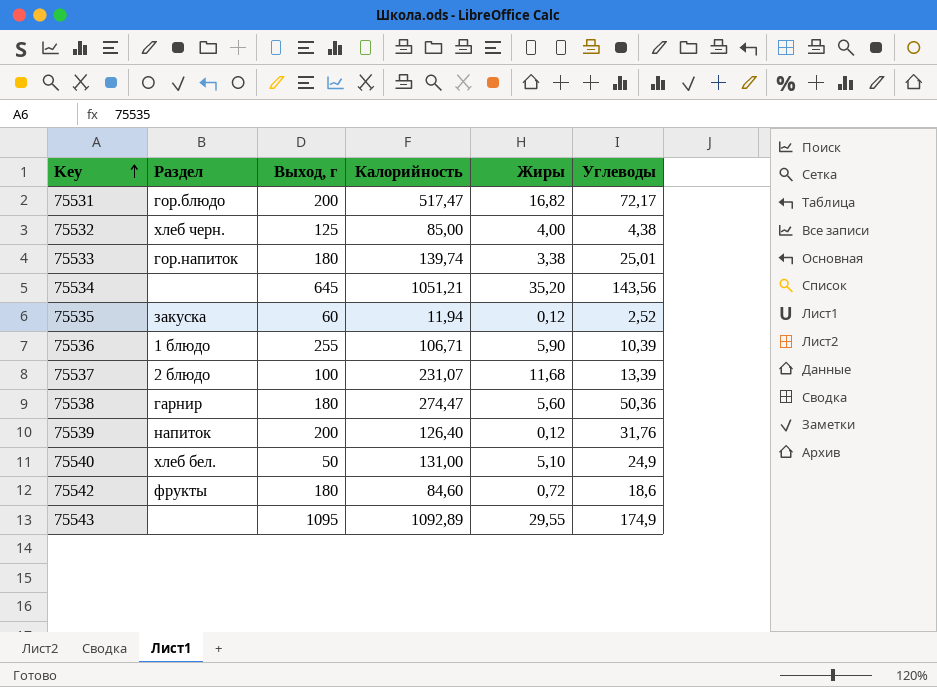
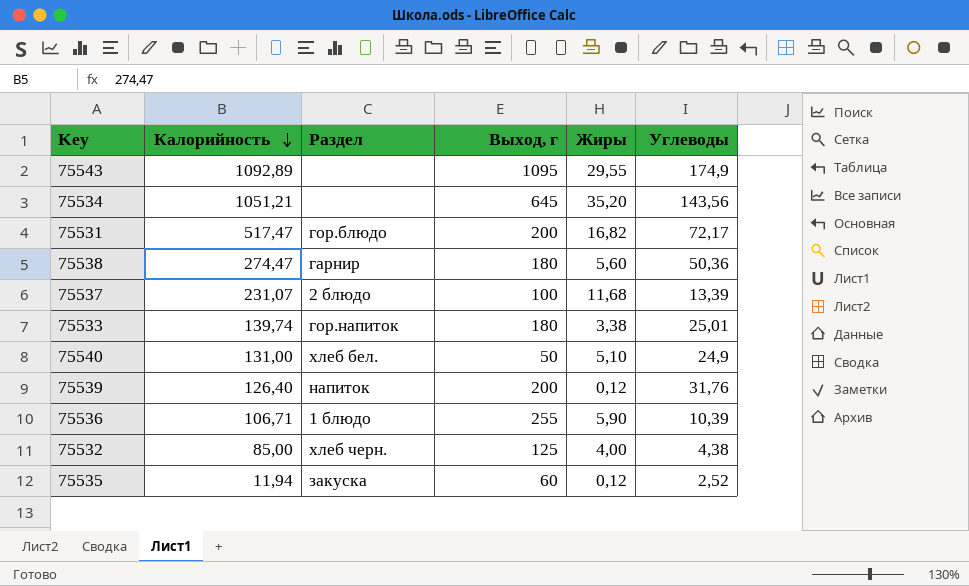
row order: Key ascending -> Калорийность descending
column Калорийность | position: 4 -> 2
row 75542: фрукты | 180 | 84,60 | 0,72 | 18,6 -> none

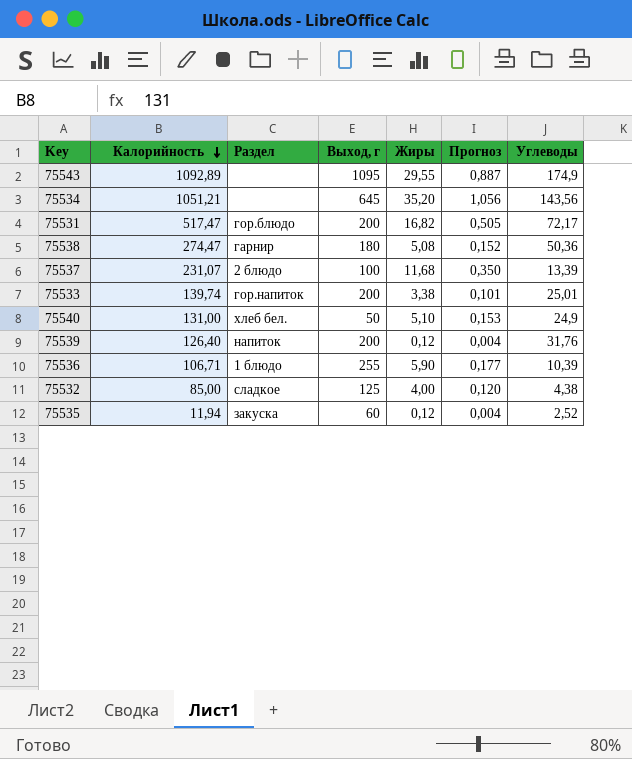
column Прогноз | formula: none -> [Жиры] * 0,03
75538 | Жиры: 5,60 -> 5,08
75533 | Выход, г: 180 -> 200
75532 | Раздел: хлеб черн. -> сладкое

